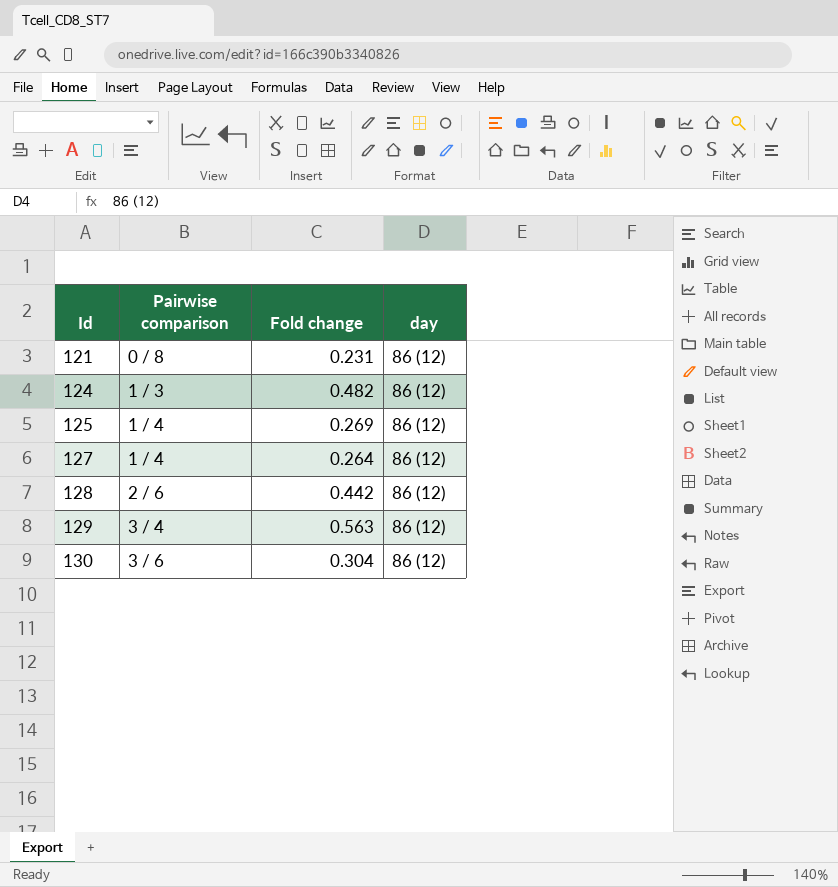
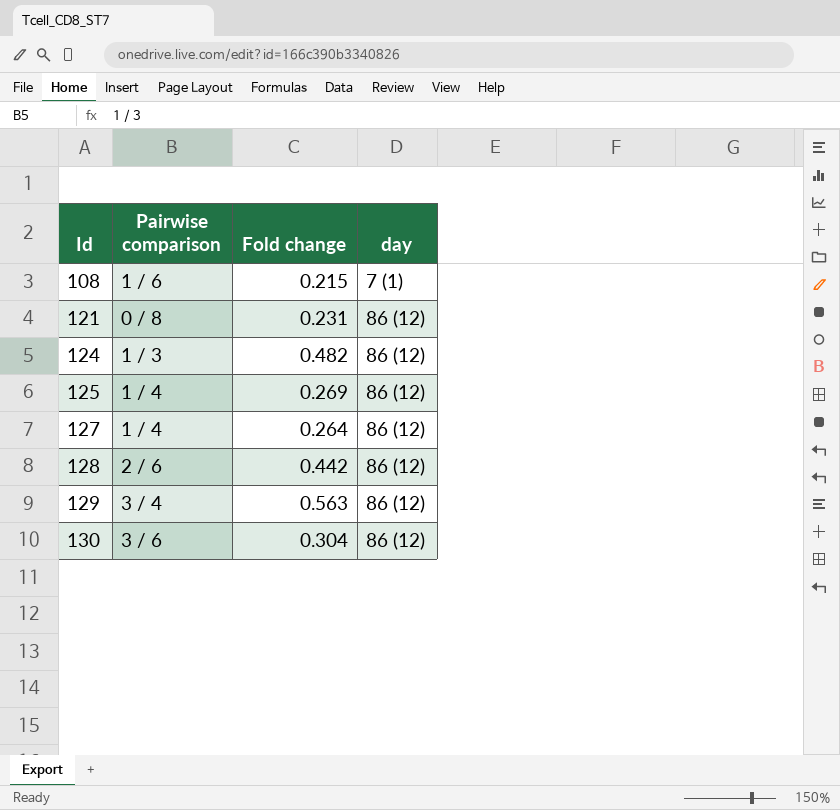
row 108: none -> 1 / 6 | 0.215 | 7 (1)

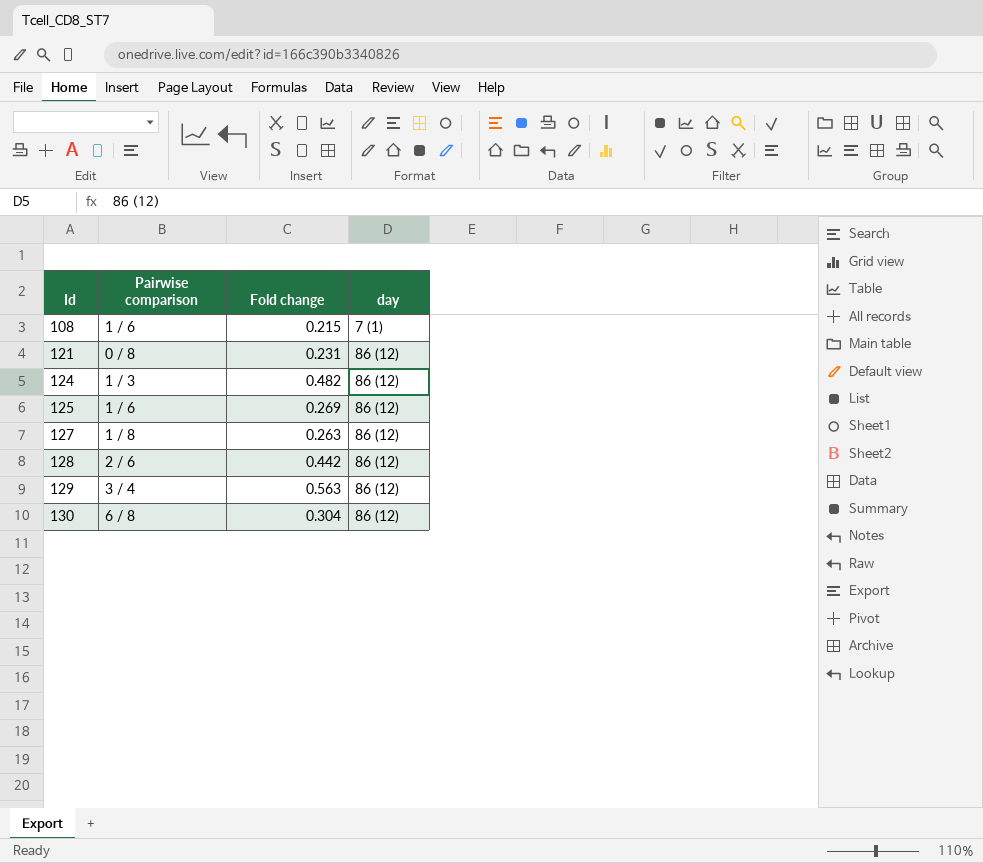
125 | Pairwise comparison: 1 / 4 -> 1 / 6
127 | Pairwise comparison: 1 / 4 -> 1 / 8
127 | Fold change: 0.264 -> 0.263
130 | Pairwise comparison: 3 / 6 -> 6 / 8

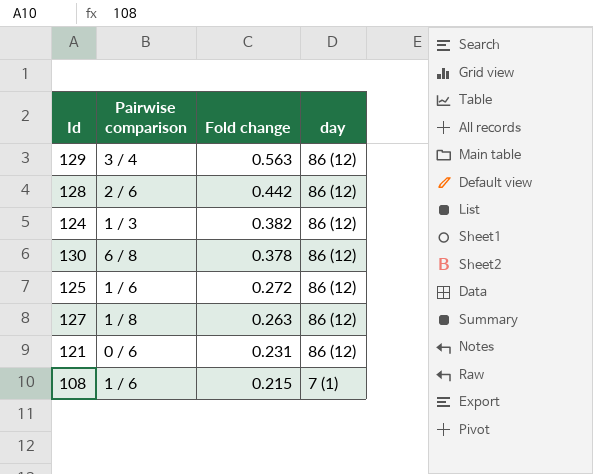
row order: Id ascending -> Fold change descending
124 | Fold change: 0.482 -> 0.382
130 | Fold change: 0.304 -> 0.378
125 | Fold change: 0.269 -> 0.272
121 | Pairwise comparison: 0 / 8 -> 0 / 6

